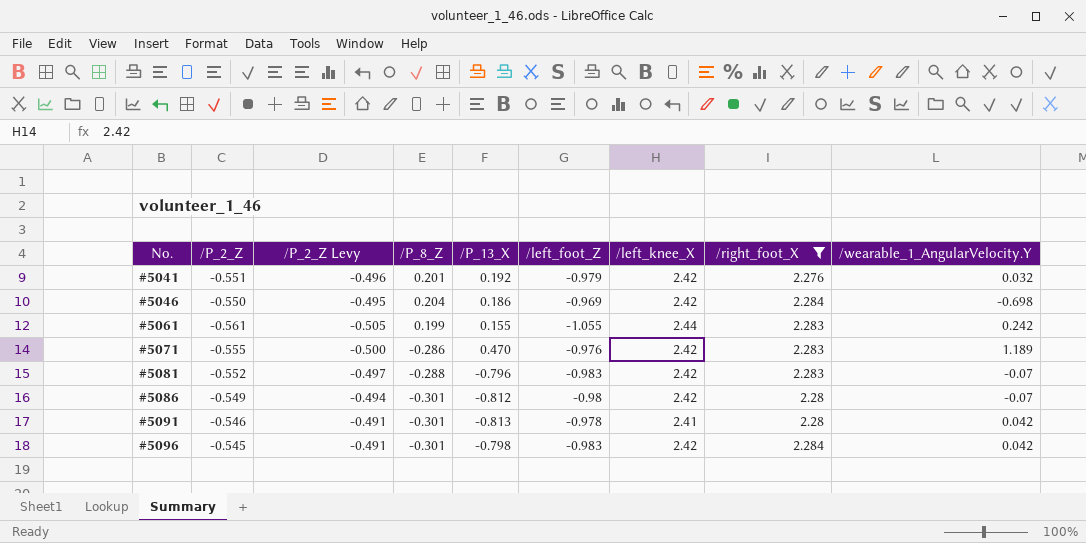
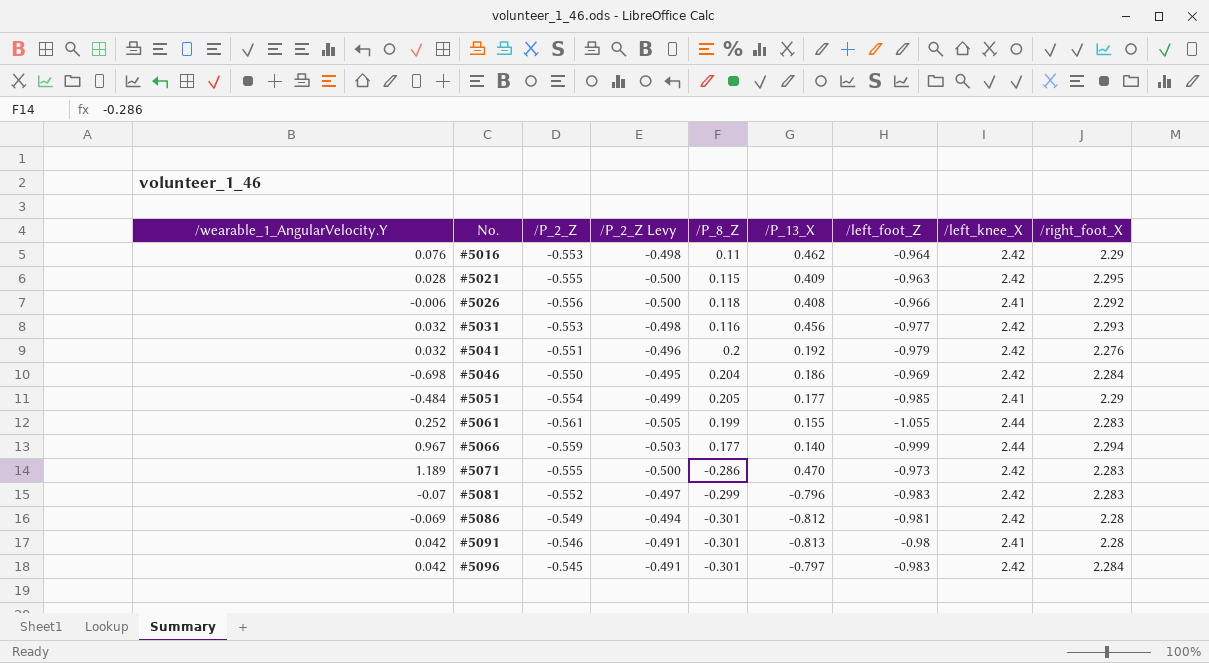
filter: /right_foot_X <= 2.284 -> none
column /wearable_1_AngularVelocity.Y | position: 9 -> 1
#5041 | /P_8_Z: 0.201 -> 0.2
#5061 | /wearable_1_AngularVelocity.Y: 0.242 -> 0.252
#5071 | /left_foot_Z: -0.976 -> -0.973
#5081 | /P_8_Z: -0.288 -> -0.299
#5086 | /wearable_1_AngularVelocity.Y: -0.07 -> -0.069
#5086 | /left_foot_Z: -0.98 -> -0.981
#5091 | /left_foot_Z: -0.978 -> -0.98
#5096 | /P_13_X: -0.798 -> -0.797

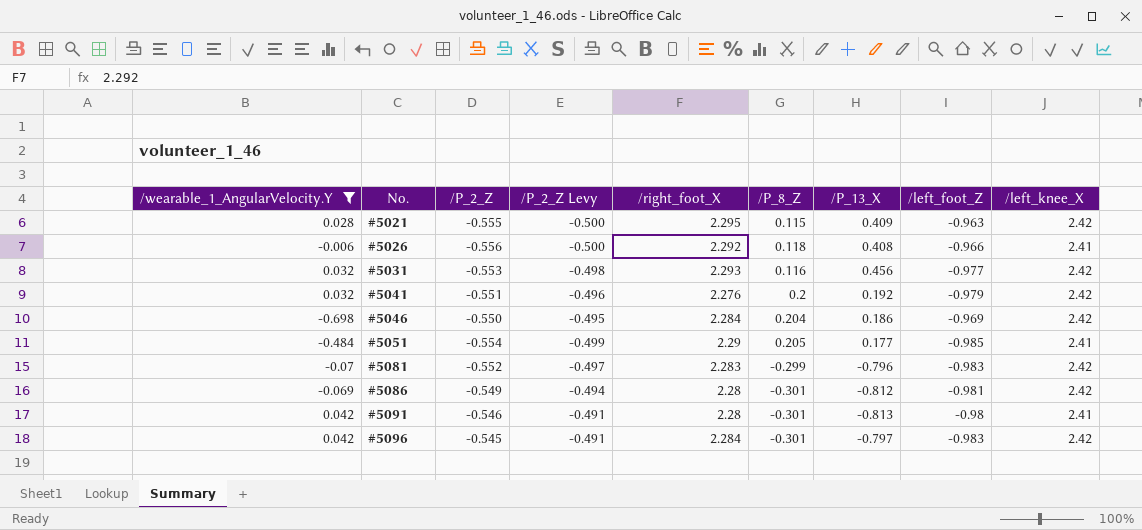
filter: none -> /wearable_1_AngularVelocity.Y <= 0.042
column /right_foot_X | position: 9 -> 5

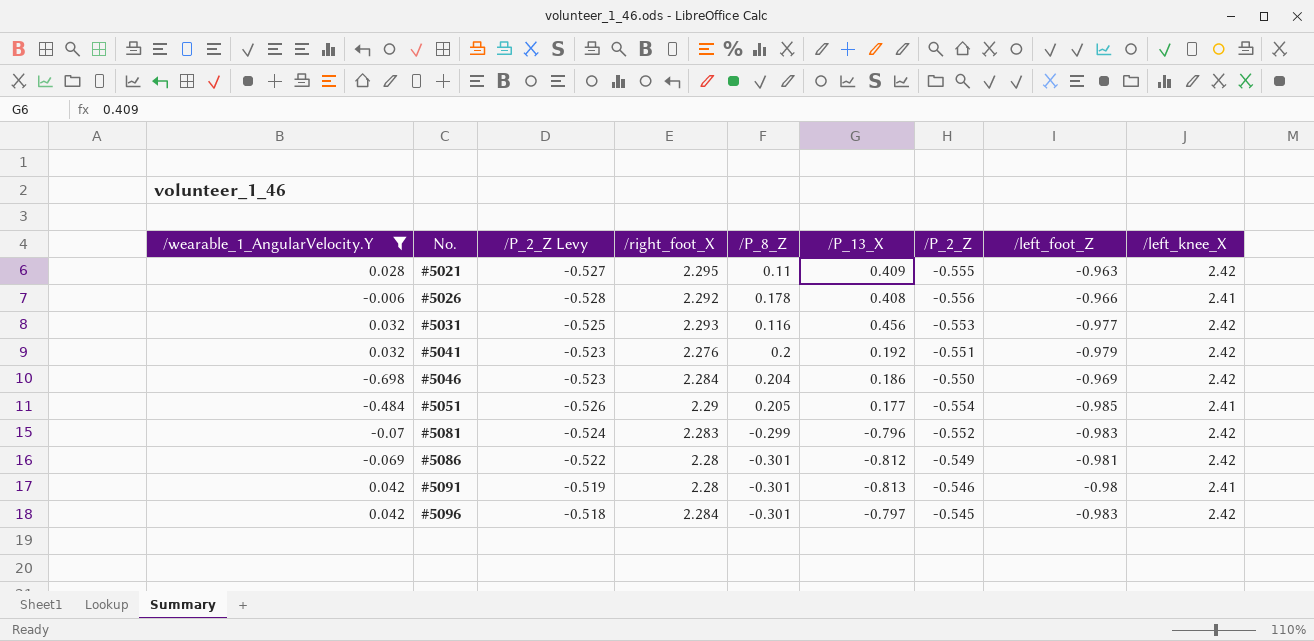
column /P_2_Z Levy | formula: [/P_2_Z] * 0.9 -> [/P_2_Z] * 0.95
column /P_2_Z | position: 3 -> 7
#5021 | /P_8_Z: 0.115 -> 0.11
#5026 | /P_8_Z: 0.118 -> 0.178

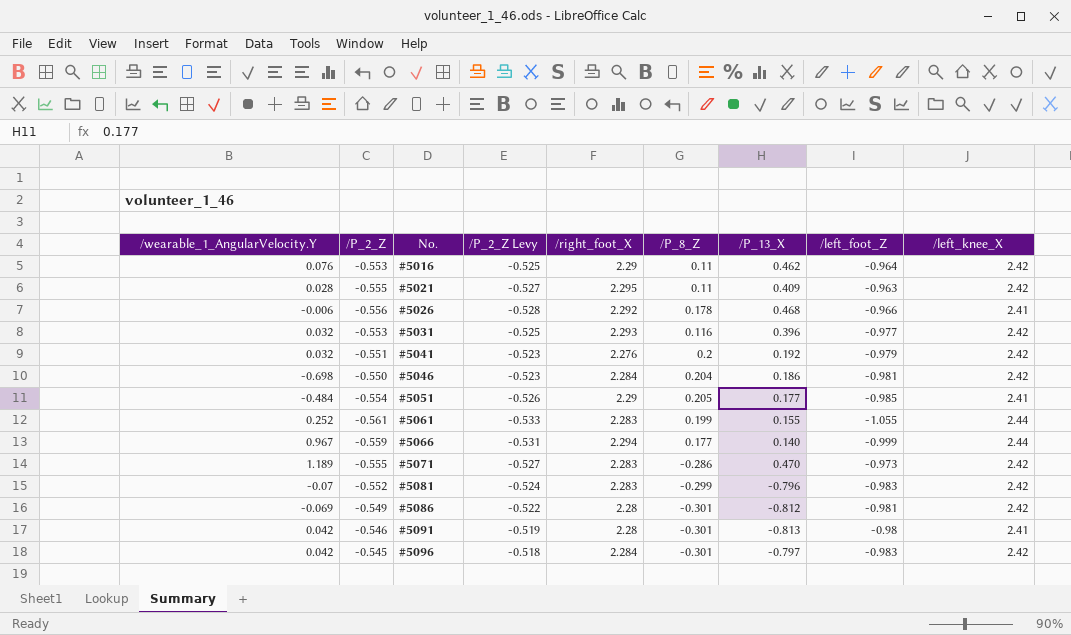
filter: /wearable_1_AngularVelocity.Y <= 0.042 -> none
column /P_2_Z | position: 7 -> 2
#5026 | /P_13_X: 0.408 -> 0.468
#5031 | /P_13_X: 0.456 -> 0.396
#5046 | /left_foot_Z: -0.969 -> -0.981

